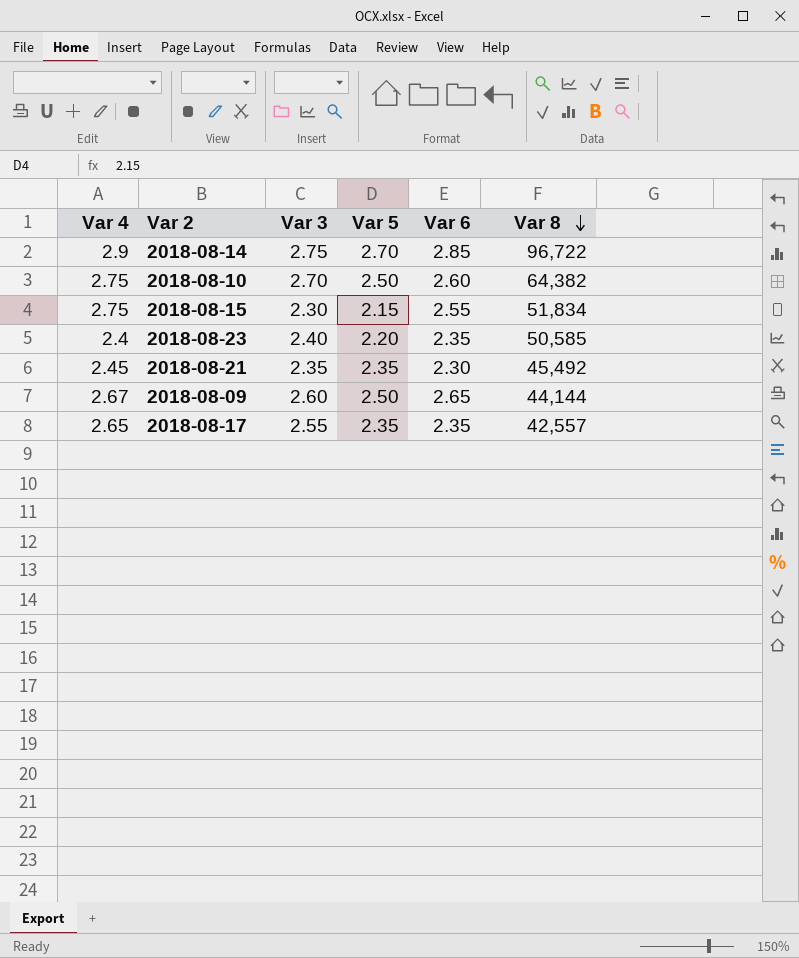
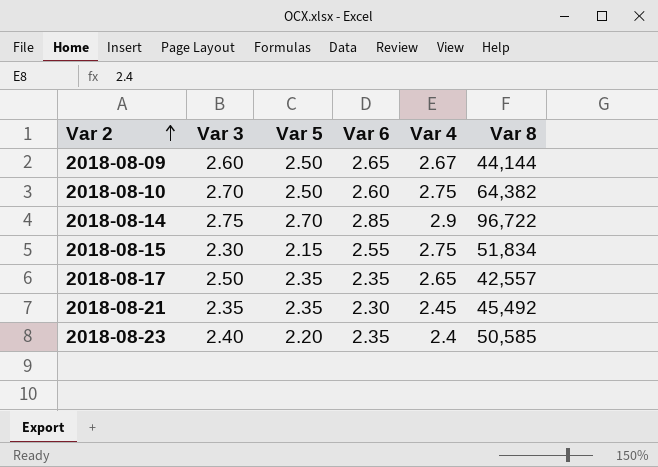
row order: Var 8 descending -> Var 2 ascending
column Var 4 | position: 1 -> 5
2018-08-17 | Var 3: 2.55 -> 2.50

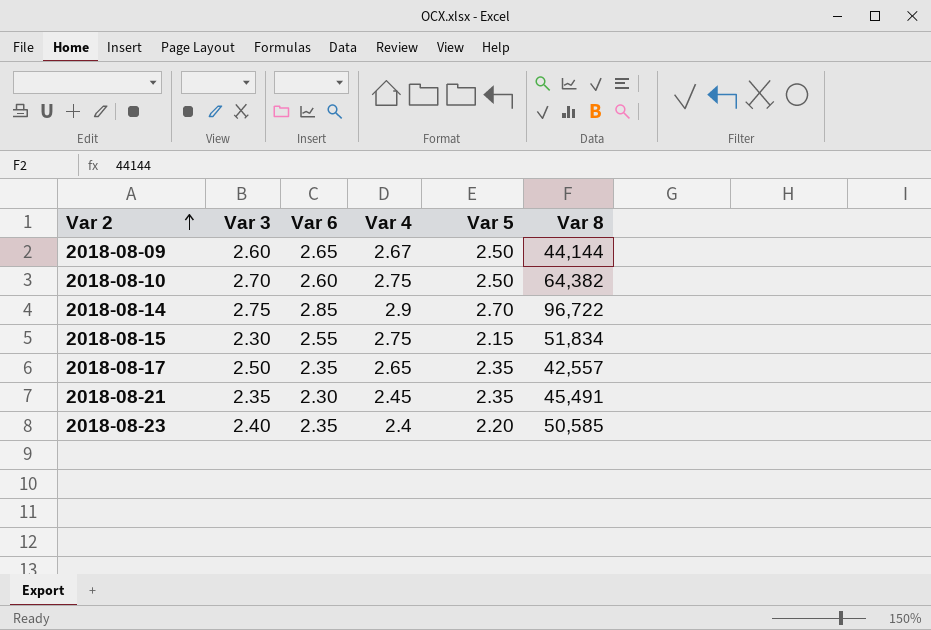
column Var 5 | position: 3 -> 5
2018-08-21 | Var 8: 45,492 -> 45,491

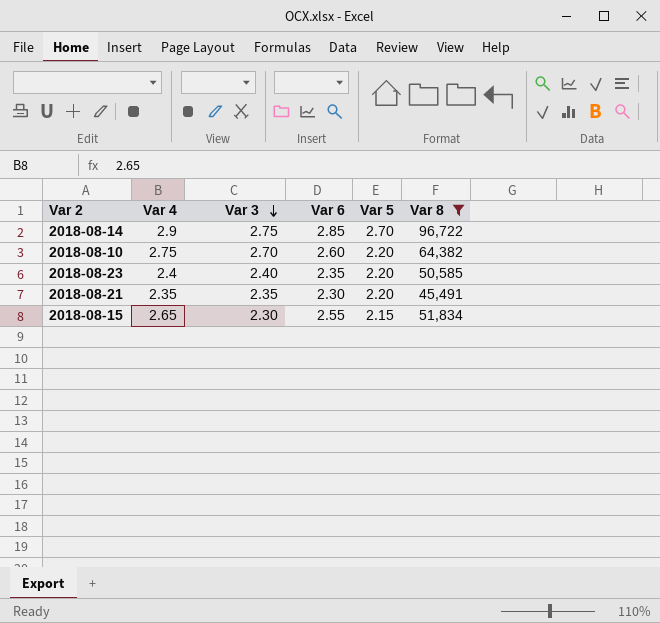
filter: none -> Var 8 >= 45,491
row order: Var 2 ascending -> Var 3 descending
column Var 4 | position: 4 -> 2
2018-08-10 | Var 5: 2.50 -> 2.20
2018-08-21 | Var 4: 2.45 -> 2.35
2018-08-21 | Var 5: 2.35 -> 2.20
2018-08-15 | Var 4: 2.75 -> 2.65

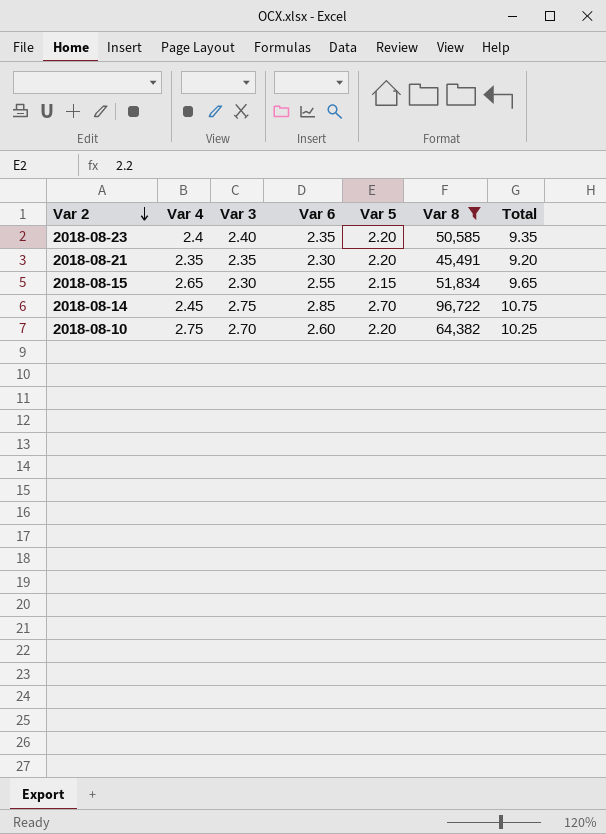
row order: Var 3 descending -> Var 2 descending
column Total | formula: none -> [Var 4] + [Var 3] + [Var 6] + [Var 5]
2018-08-14 | Var 4: 2.9 -> 2.45

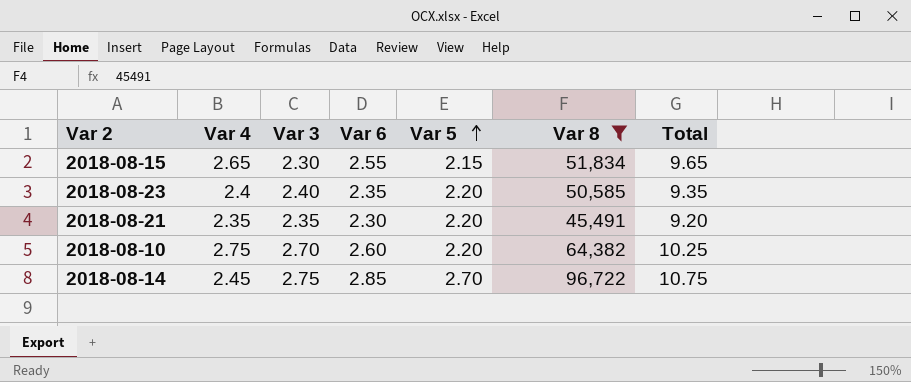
row order: Var 2 descending -> Var 5 ascending

